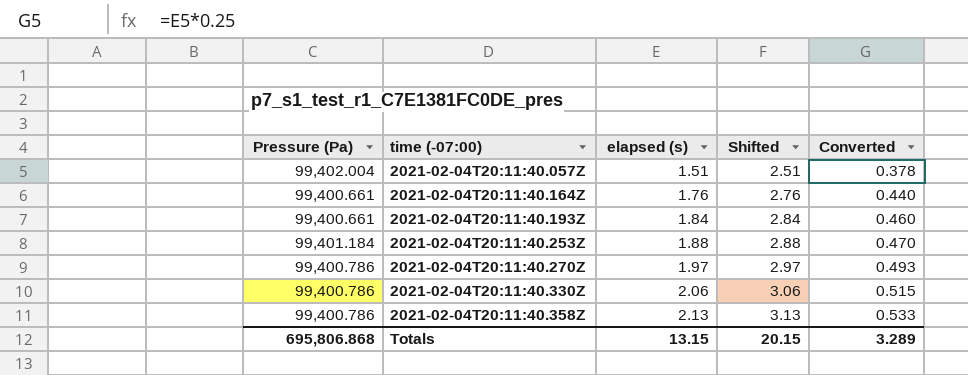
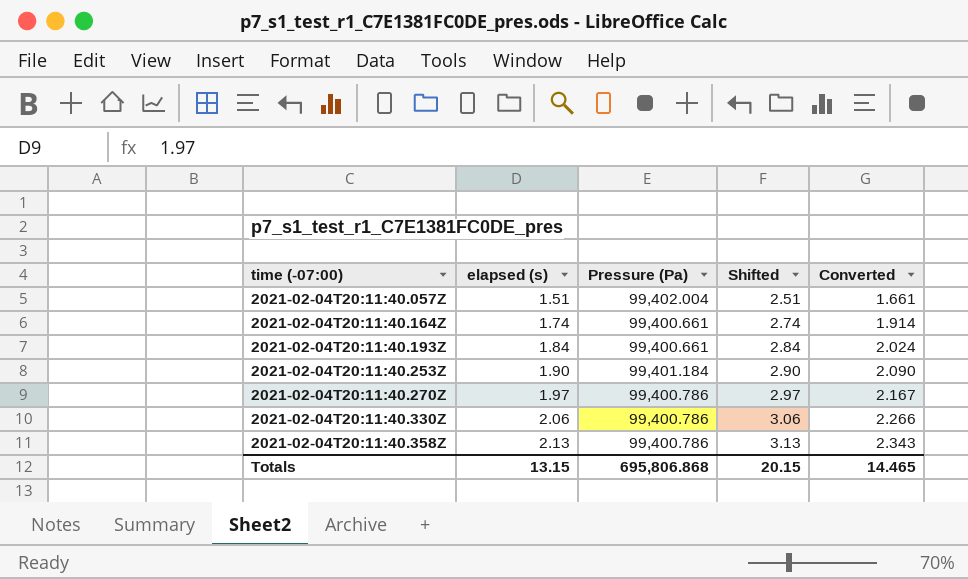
column Pressure (Pa) | position: 1 -> 3
column Converted | formula: [elapsed (s)] * 0.25 -> [elapsed (s)] * 1.1
2021-02-04T20:11:40.164Z | elapsed (s): 1.76 -> 1.74
2021-02-04T20:11:40.164Z | Shifted: 2.76 -> 2.74
2021-02-04T20:11:40.253Z | elapsed (s): 1.88 -> 1.90
2021-02-04T20:11:40.253Z | Shifted: 2.88 -> 2.90
Totals | Converted: 3.289 -> 14.465

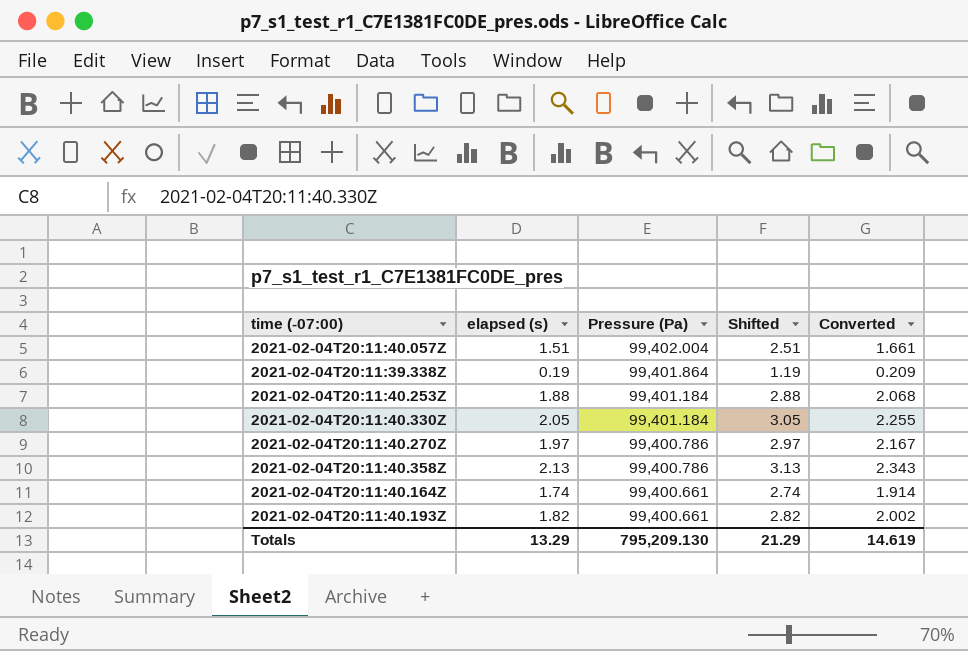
row order: time (-07:00) ascending -> Pressure (Pa) descending
row 2021-02-04T20:11:39.338Z: none -> 0.19 | 99,401.864 | 1.19 | 0.209
2021-02-04T20:11:40.253Z | elapsed (s): 1.90 -> 1.88
2021-02-04T20:11:40.253Z | Shifted: 2.90 -> 2.88
2021-02-04T20:11:40.253Z | Converted: 2.090 -> 2.068
2021-02-04T20:11:40.330Z | elapsed (s): 2.06 -> 2.05
2021-02-04T20:11:40.330Z | Pressure (Pa): 99,400.786 -> 99,401.184
2021-02-04T20:11:40.330Z | Shifted: 3.06 -> 3.05
2021-02-04T20:11:40.330Z | Converted: 2.266 -> 2.255
2021-02-04T20:11:40.193Z | elapsed (s): 1.84 -> 1.82
2021-02-04T20:11:40.193Z | Shifted: 2.84 -> 2.82
2021-02-04T20:11:40.193Z | Converted: 2.024 -> 2.002
Totals | elapsed (s): 13.15 -> 13.29
Totals | Pressure (Pa): 695,806.868 -> 795,209.130
Totals | Shifted: 20.15 -> 21.29
Totals | Converted: 14.465 -> 14.619

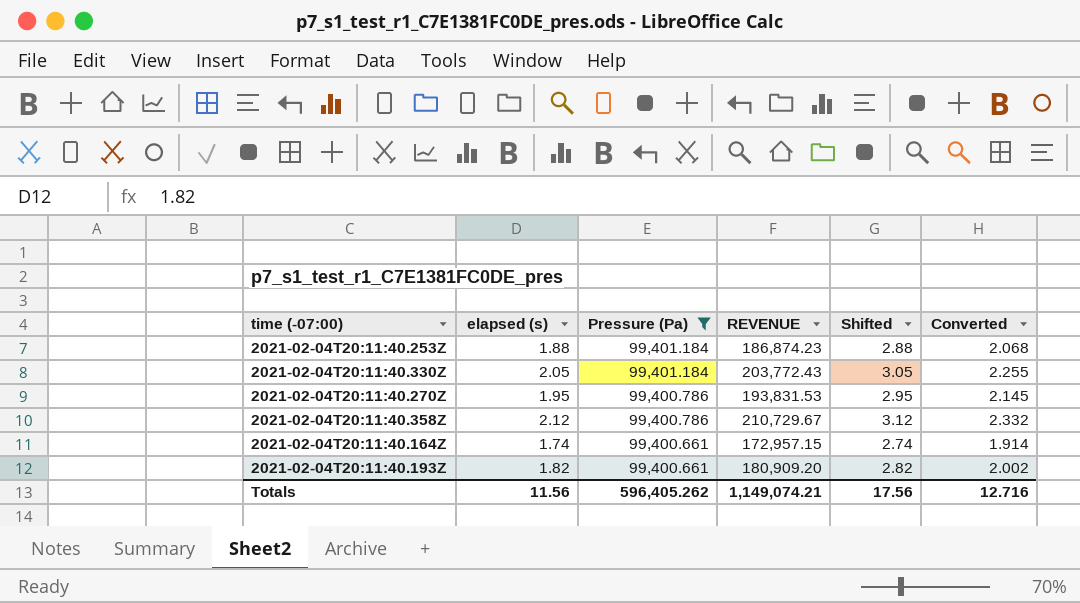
filter: none -> Pressure (Pa) <= 99,401.184
column REVENUE | formula: none -> [elapsed (s)] * [Pressure (Pa)]
2021-02-04T20:11:40.270Z | elapsed (s): 1.97 -> 1.95
2021-02-04T20:11:40.270Z | Shifted: 2.97 -> 2.95
2021-02-04T20:11:40.270Z | Converted: 2.167 -> 2.145
2021-02-04T20:11:40.358Z | elapsed (s): 2.13 -> 2.12
2021-02-04T20:11:40.358Z | Shifted: 3.13 -> 3.12
2021-02-04T20:11:40.358Z | Converted: 2.343 -> 2.332
Totals | elapsed (s): 13.29 -> 11.56
Totals | Pressure (Pa): 795,209.130 -> 596,405.262
Totals | Shifted: 21.29 -> 17.56
Totals | Converted: 14.619 -> 12.716

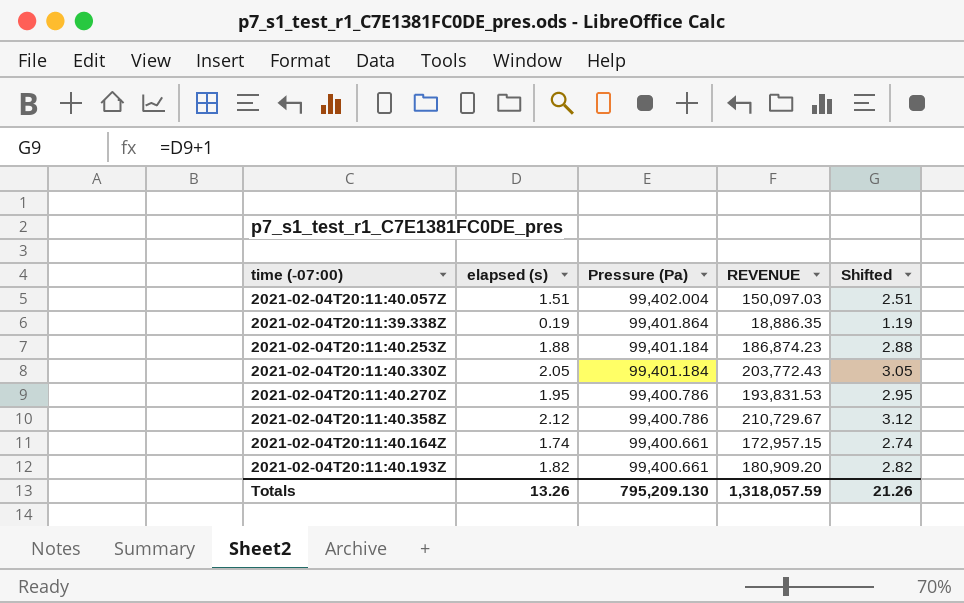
filter: Pressure (Pa) <= 99,401.184 -> none
column Converted | formula: [elapsed (s)] * 1.1 -> none
Totals | elapsed (s): 11.56 -> 13.26
Totals | Pressure (Pa): 596,405.262 -> 795,209.130
Totals | REVENUE: 1,149,074.21 -> 1,318,057.59
Totals | Shifted: 17.56 -> 21.26

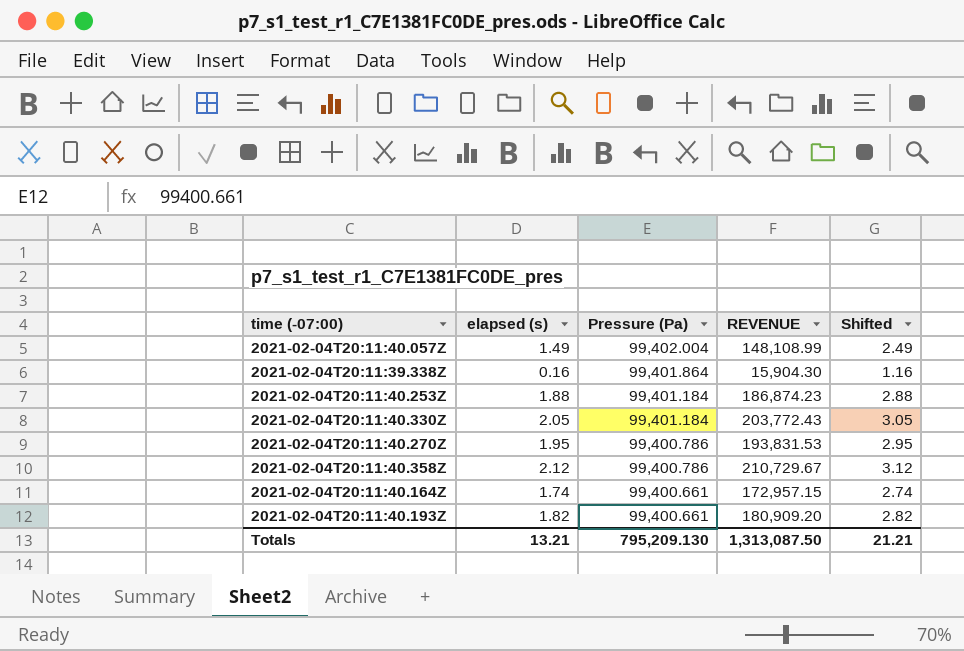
2021-02-04T20:11:40.057Z | elapsed (s): 1.51 -> 1.49
2021-02-04T20:11:40.057Z | REVENUE: 150,097.03 -> 148,108.99
2021-02-04T20:11:40.057Z | Shifted: 2.51 -> 2.49
2021-02-04T20:11:39.338Z | elapsed (s): 0.19 -> 0.16
2021-02-04T20:11:39.338Z | REVENUE: 18,886.35 -> 15,904.30
2021-02-04T20:11:39.338Z | Shifted: 1.19 -> 1.16
Totals | elapsed (s): 13.26 -> 13.21
Totals | REVENUE: 1,318,057.59 -> 1,313,087.50
Totals | Shifted: 21.26 -> 21.21

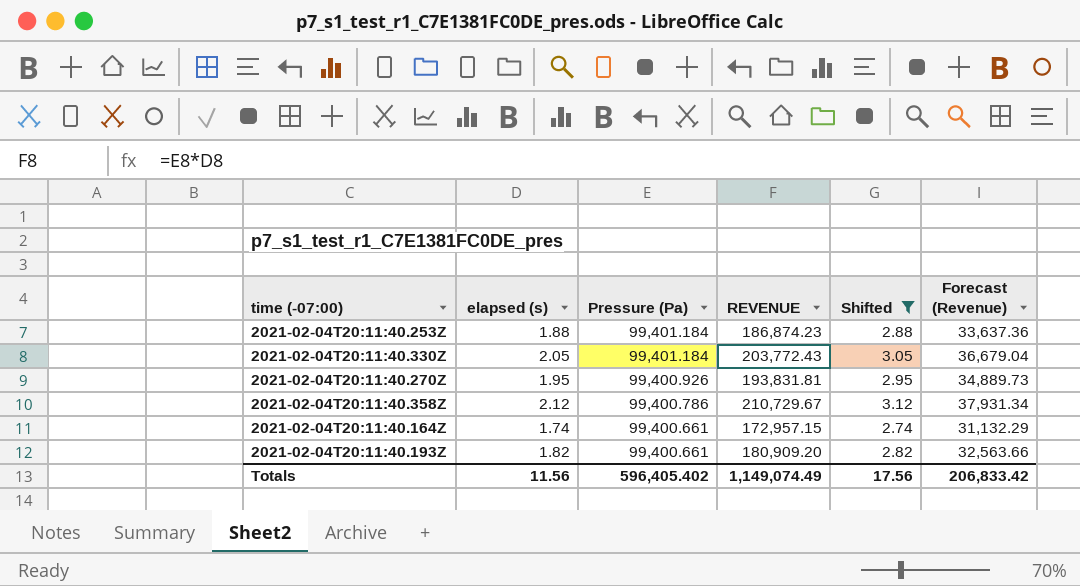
filter: none -> Shifted >= 2.74
column Forecast (Revenue) | formula: none -> [REVENUE] * 0.18
2021-02-04T20:11:40.270Z | Pressure (Pa): 99,400.786 -> 99,400.926
2021-02-04T20:11:40.270Z | REVENUE: 193,831.53 -> 193,831.81
Totals | elapsed (s): 13.21 -> 11.56
Totals | Pressure (Pa): 795,209.130 -> 596,405.402
Totals | REVENUE: 1,313,087.50 -> 1,149,074.49
Totals | Shifted: 21.21 -> 17.56

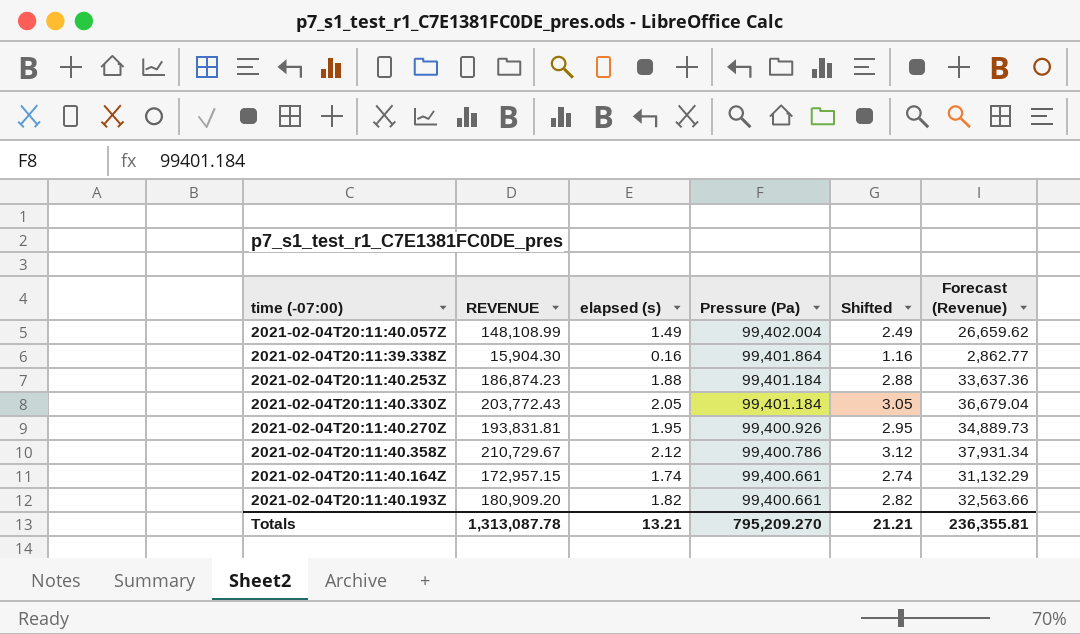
filter: Shifted >= 2.74 -> none
column REVENUE | position: 4 -> 2
Totals | REVENUE: 1,149,074.49 -> 1,313,087.78
Totals | elapsed (s): 11.56 -> 13.21
Totals | Pressure (Pa): 596,405.402 -> 795,209.270
Totals | Shifted: 17.56 -> 21.21
Totals | Forecast (Revenue): 206,833.42 -> 236,355.81

